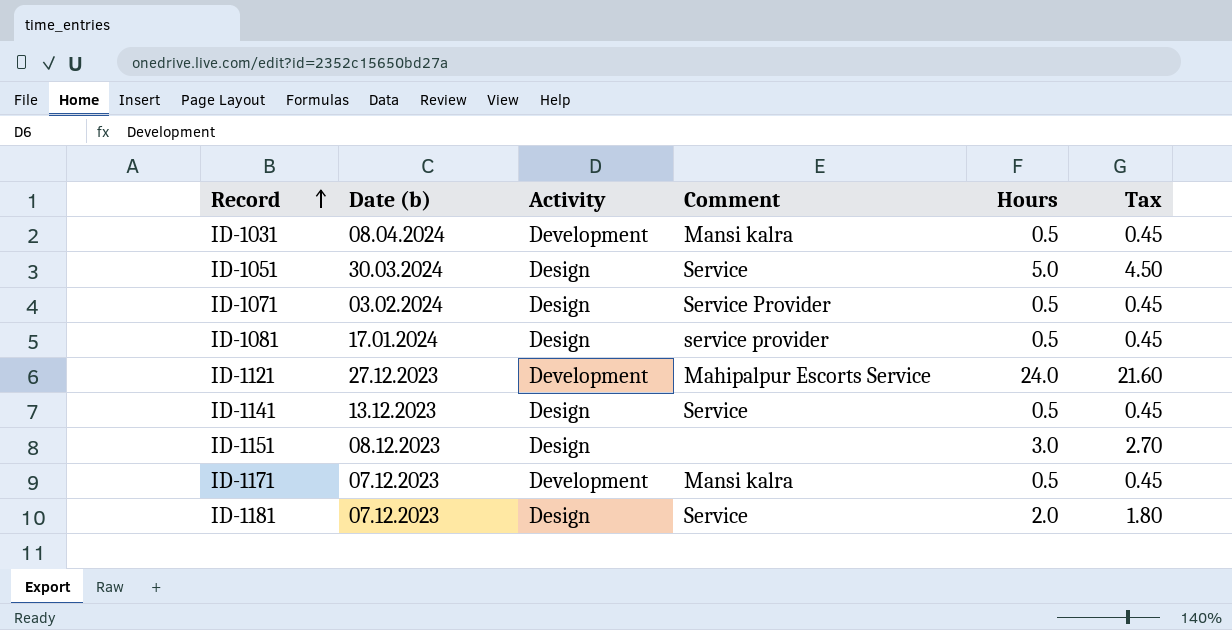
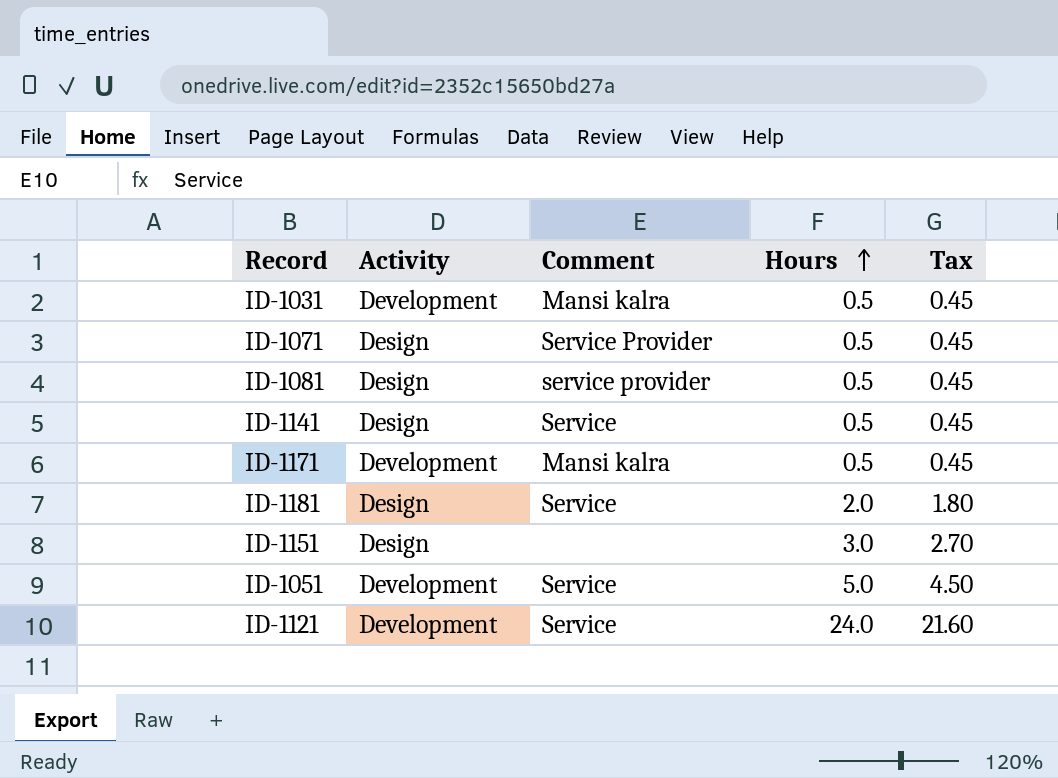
row order: Record ascending -> Hours ascending
column Date (b) | position: 2 -> none
ID-1051 | Activity: Design -> Development
ID-1121 | Comment: Mahipalpur Escorts Service -> Service

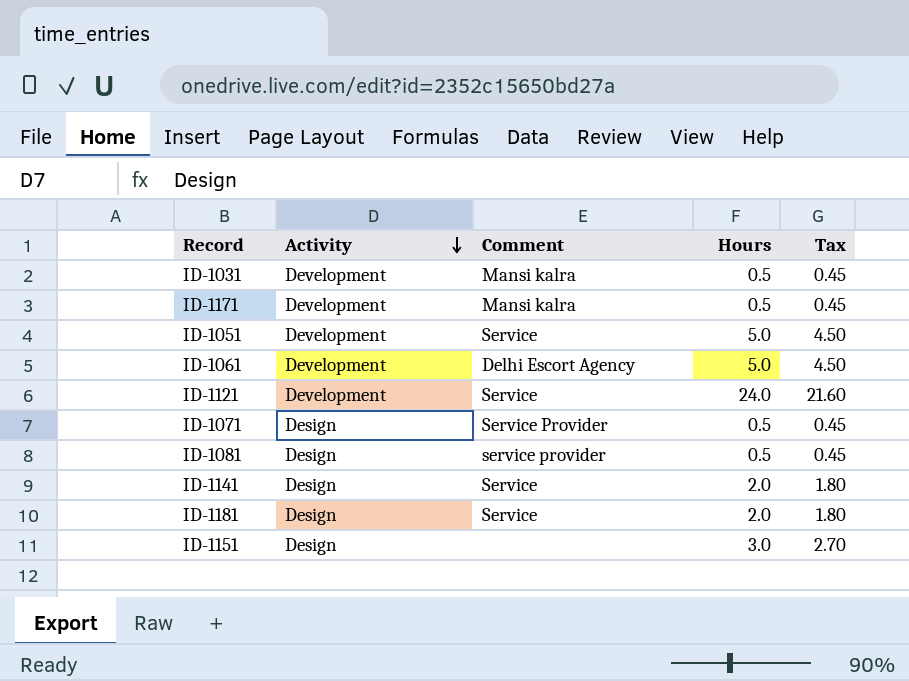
row order: Hours ascending -> Activity descending
row ID-1061: none -> Development | Delhi Escort Agency | 5.0 | 4.50
ID-1141 | Hours: 0.5 -> 2.0
ID-1141 | Tax: 0.45 -> 1.80

